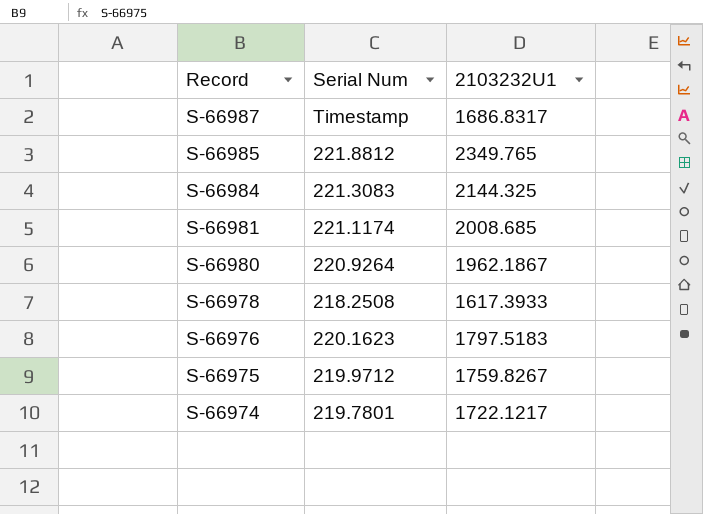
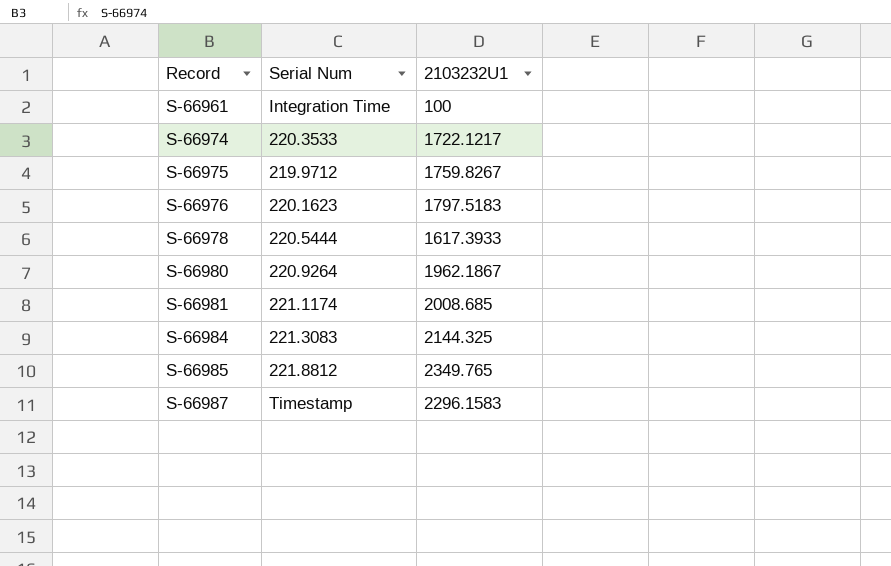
row order: Record descending -> Record ascending
row S-66961: none -> Integration Time | 100
S-66974 | Serial Num: 219.7801 -> 220.3533
S-66978 | Serial Num: 218.2508 -> 220.5444
S-66987 | 2103232U1: 1686.8317 -> 2296.1583

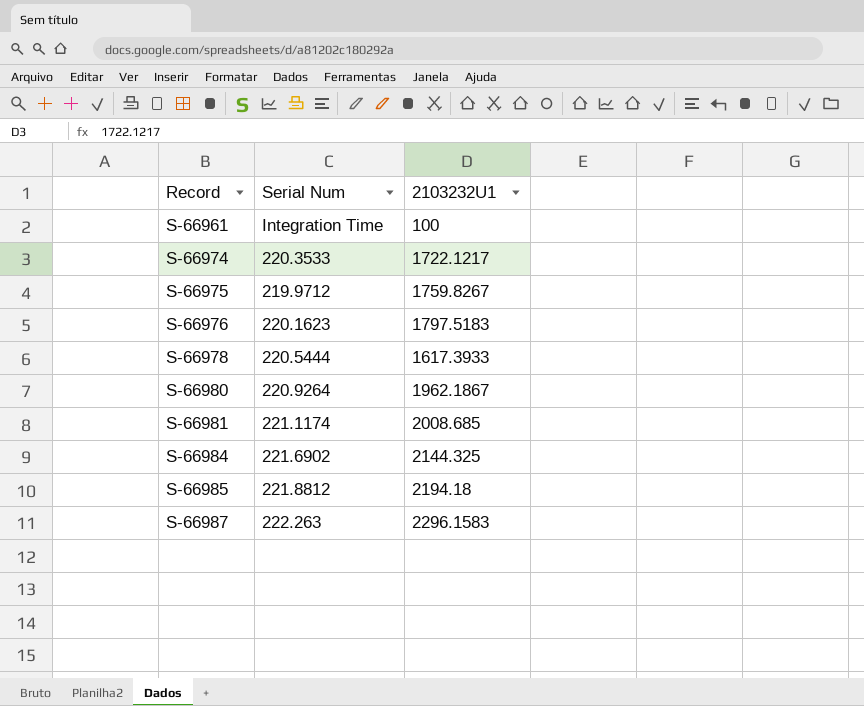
S-66984 | Serial Num: 221.3083 -> 221.6902
S-66985 | 2103232U1: 2349.765 -> 2194.18
S-66987 | Serial Num: Timestamp -> 222.263

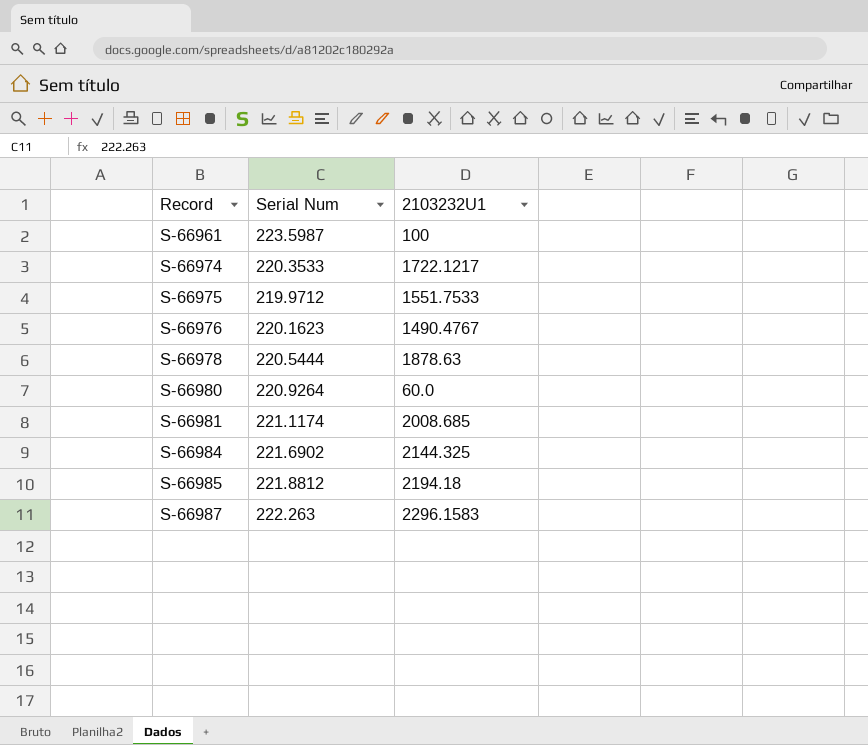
S-66961 | Serial Num: Integration Time -> 223.5987
S-66975 | 2103232U1: 1759.8267 -> 1551.7533
S-66976 | 2103232U1: 1797.5183 -> 1490.4767
S-66978 | 2103232U1: 1617.3933 -> 1878.63
S-66980 | 2103232U1: 1962.1867 -> 60.0

